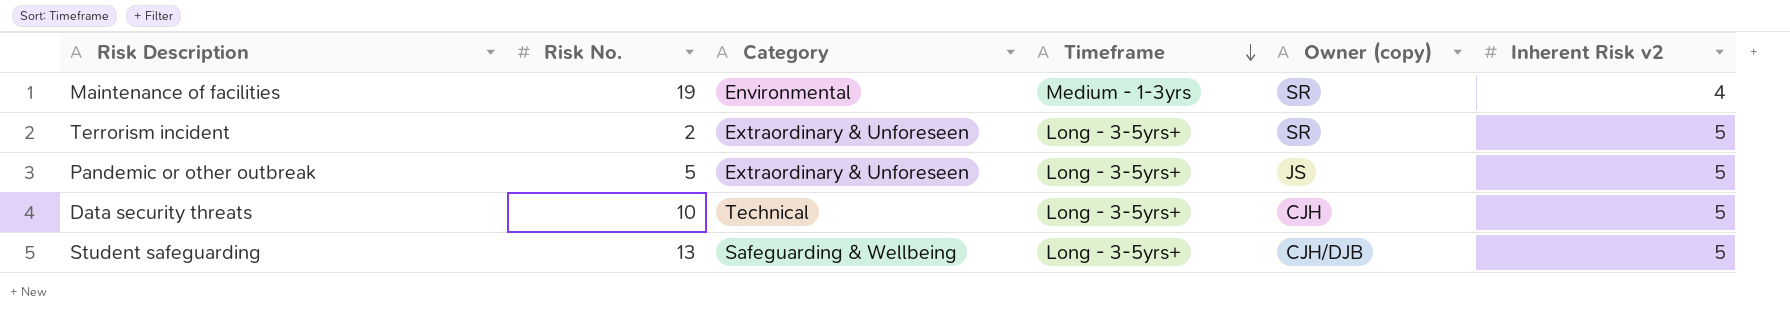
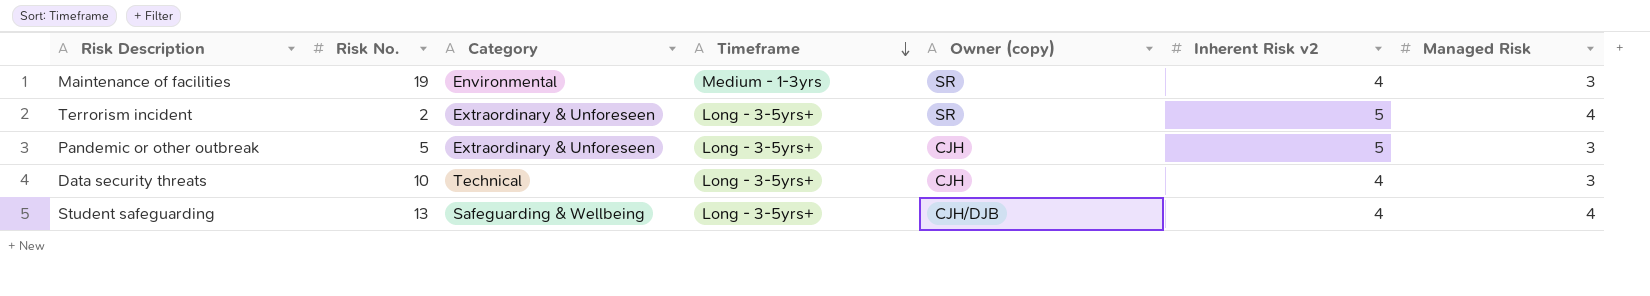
column Managed Risk | position: none -> 7
Pandemic or other outbreak | Owner (copy): JS -> CJH
Data security threats | Inherent Risk v2: 5 -> 4
Student safeguarding | Inherent Risk v2: 5 -> 4

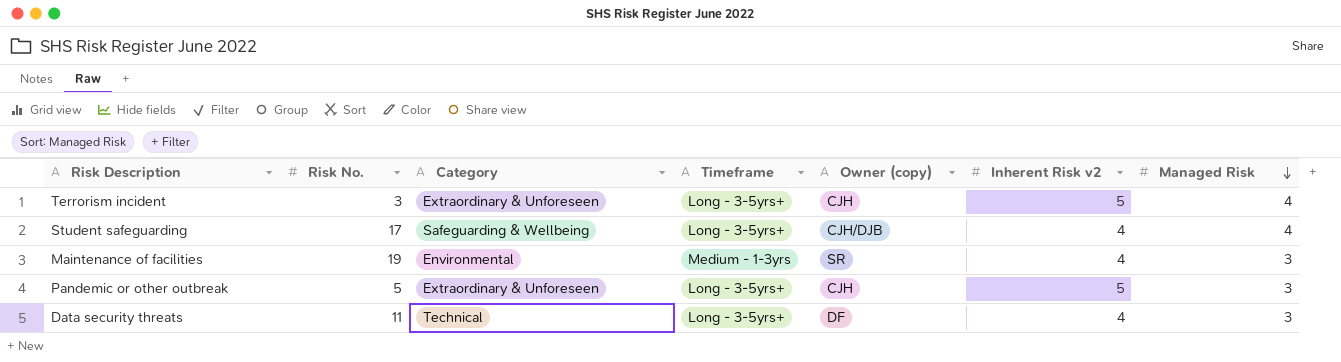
row order: Timeframe descending -> Managed Risk descending
Terrorism incident | Risk No.: 2 -> 3
Terrorism incident | Owner (copy): SR -> CJH
Student safeguarding | Risk No.: 13 -> 17
Data security threats | Risk No.: 10 -> 11
Data security threats | Owner (copy): CJH -> DF

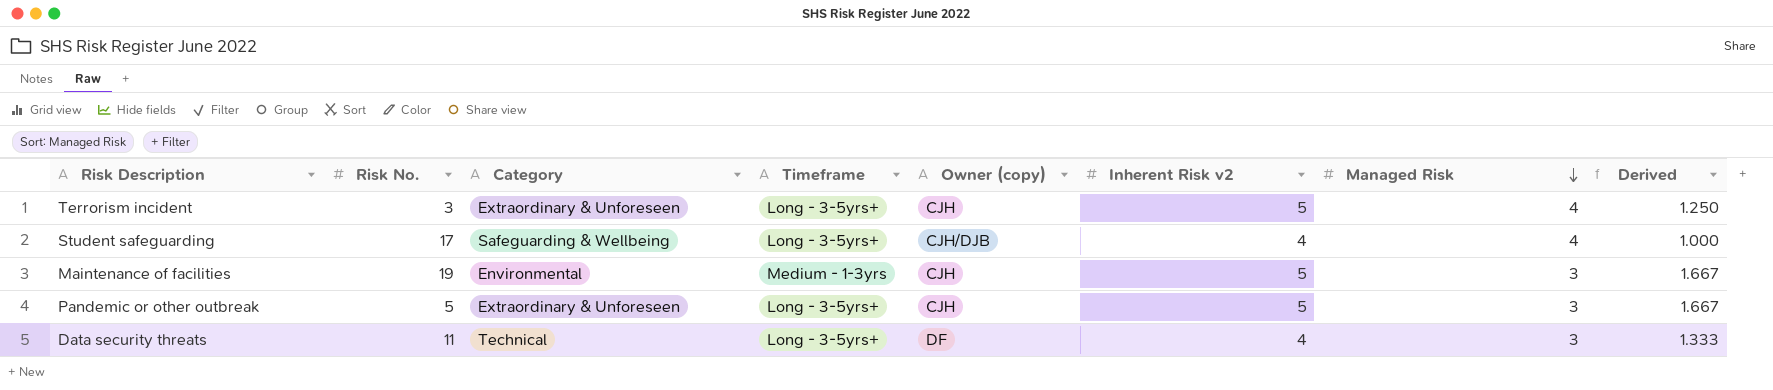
column Derived | formula: none -> [Inherent Risk v2] / [Managed Risk]
Maintenance of facilities | Owner (copy): SR -> CJH
Maintenance of facilities | Inherent Risk v2: 4 -> 5

